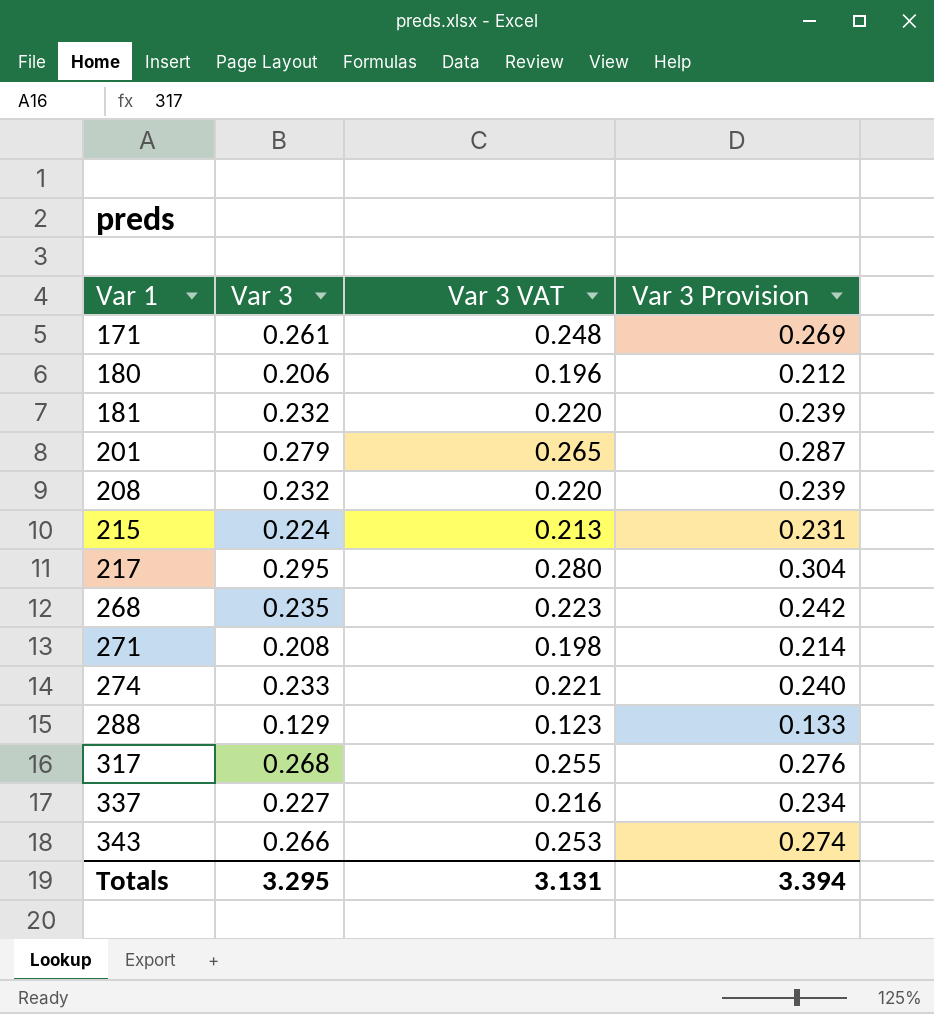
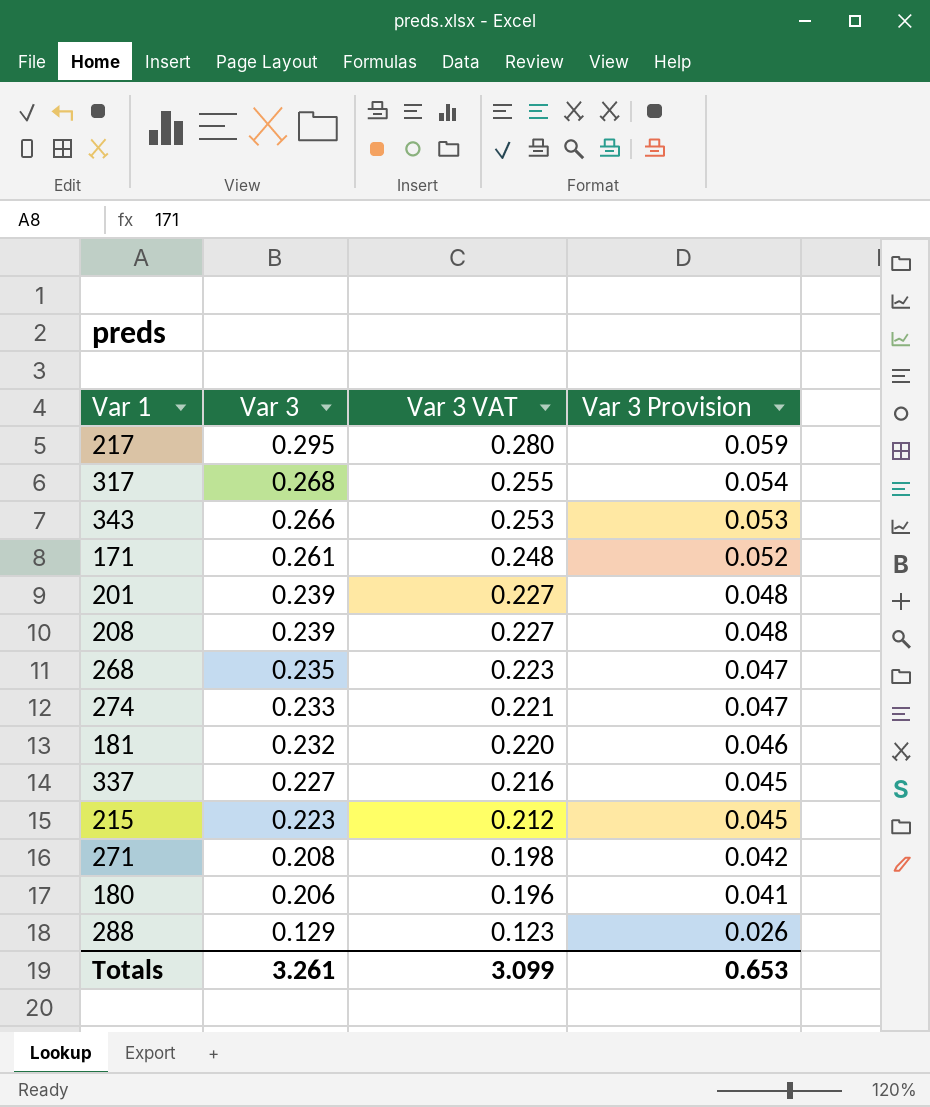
row order: Var 1 ascending -> Var 3 descending
column Var 3 Provision | formula: [Var 3] * 1.03 -> [Var 3] * 0.2
201 | Var 3: 0.279 -> 0.239
201 | Var 3 VAT: 0.265 -> 0.227
208 | Var 3: 0.232 -> 0.239
208 | Var 3 VAT: 0.220 -> 0.227
215 | Var 3: 0.224 -> 0.223
215 | Var 3 VAT: 0.213 -> 0.212
Totals | Var 3: 3.295 -> 3.261
Totals | Var 3 VAT: 3.131 -> 3.099
Totals | Var 3 Provision: 3.394 -> 0.653

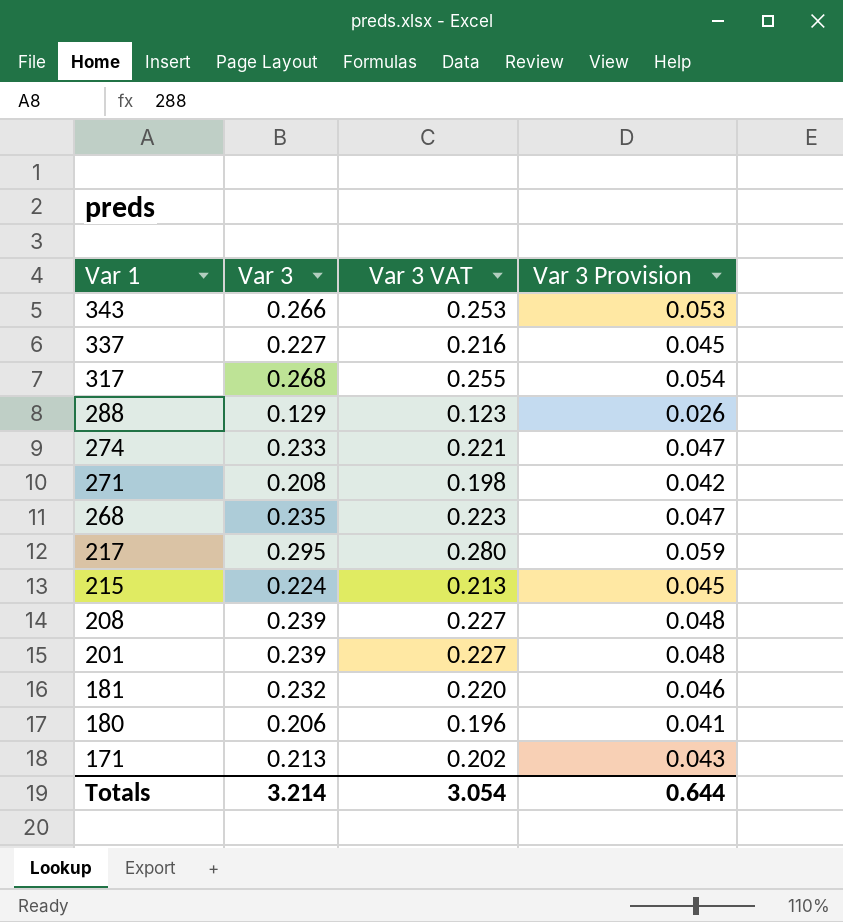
row order: Var 3 descending -> Var 1 descending
215 | Var 3: 0.223 -> 0.224
215 | Var 3 VAT: 0.212 -> 0.213
171 | Var 3: 0.261 -> 0.213
171 | Var 3 VAT: 0.248 -> 0.202
171 | Var 3 Provision: 0.052 -> 0.043
Totals | Var 3: 3.261 -> 3.214
Totals | Var 3 VAT: 3.099 -> 3.054
Totals | Var 3 Provision: 0.653 -> 0.644

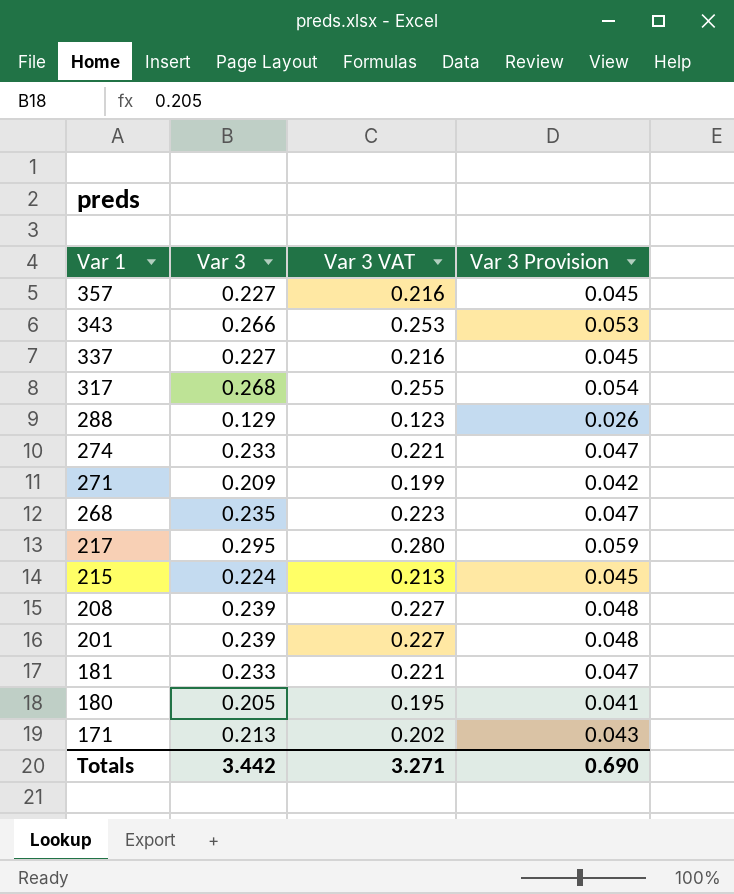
row 357: none -> 0.227 | 0.216 | 0.045
271 | Var 3: 0.208 -> 0.209
271 | Var 3 VAT: 0.198 -> 0.199
181 | Var 3: 0.232 -> 0.233
181 | Var 3 VAT: 0.220 -> 0.221
181 | Var 3 Provision: 0.046 -> 0.047
180 | Var 3: 0.206 -> 0.205
180 | Var 3 VAT: 0.196 -> 0.195
Totals | Var 3: 3.214 -> 3.442
Totals | Var 3 VAT: 3.054 -> 3.271
Totals | Var 3 Provision: 0.644 -> 0.690

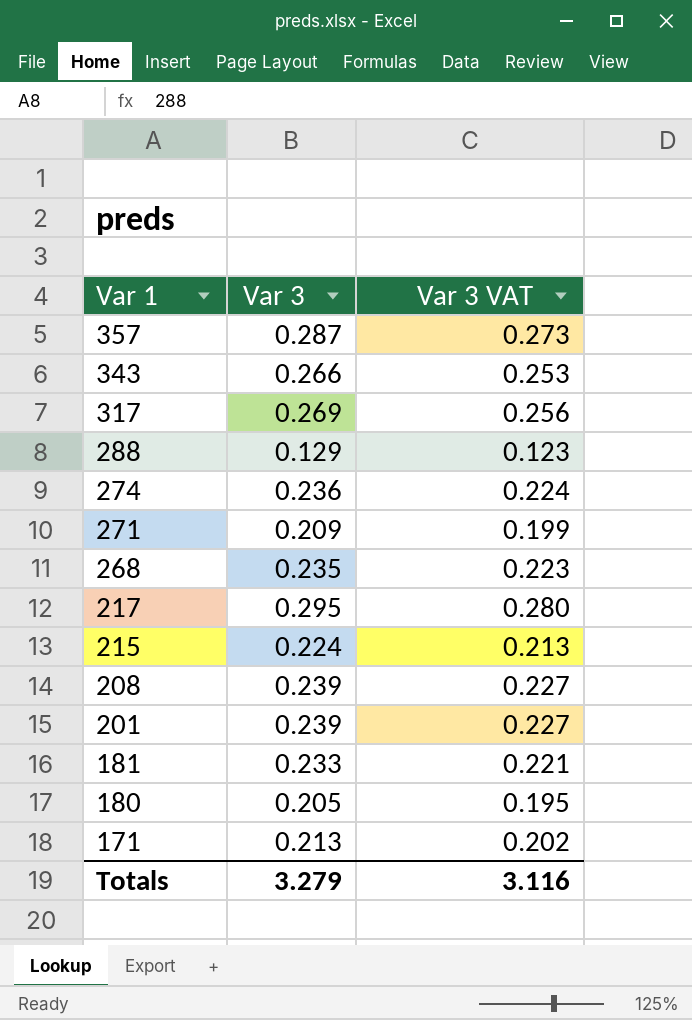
column Var 3 Provision | formula: [Var 3] * 0.2 -> none
row 337: 0.227 | 0.216 | 0.045 -> none
357 | Var 3: 0.227 -> 0.287
357 | Var 3 VAT: 0.216 -> 0.273
317 | Var 3: 0.268 -> 0.269
317 | Var 3 VAT: 0.255 -> 0.256
274 | Var 3: 0.233 -> 0.236
274 | Var 3 VAT: 0.221 -> 0.224
Totals | Var 3: 3.442 -> 3.279
Totals | Var 3 VAT: 3.271 -> 3.116

